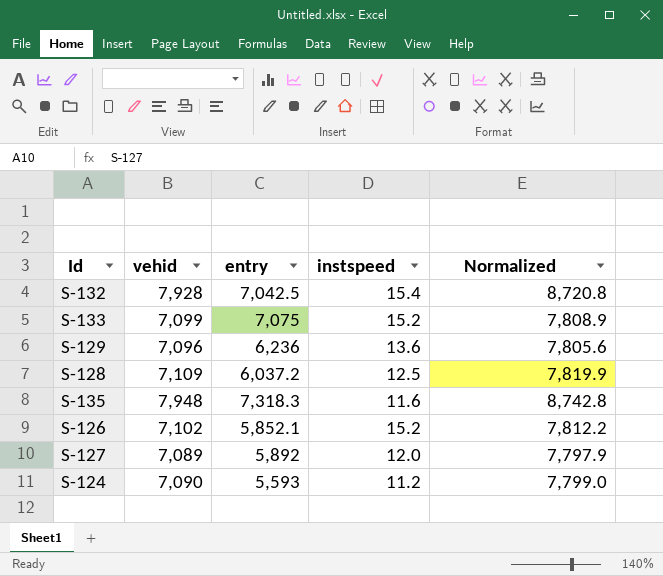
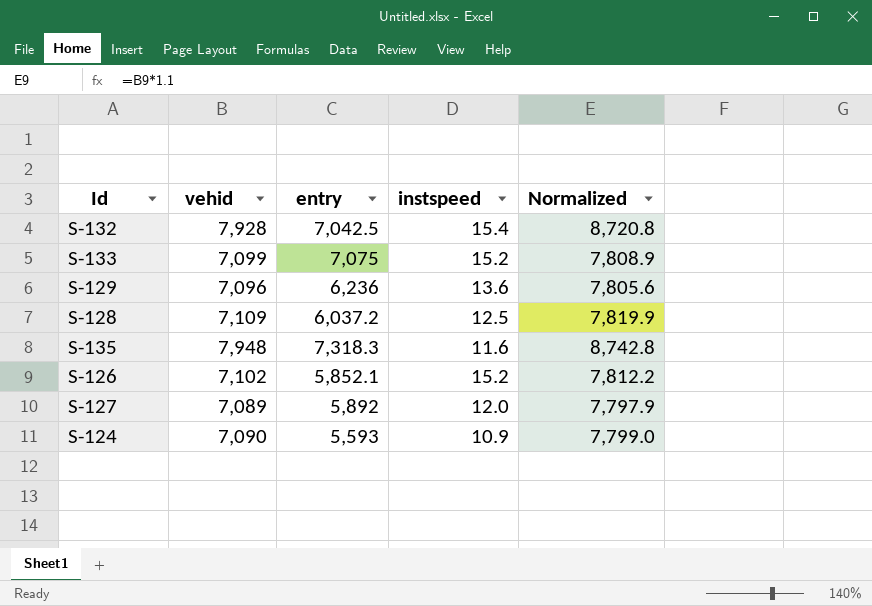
S-124 | instspeed: 11.2 -> 10.9

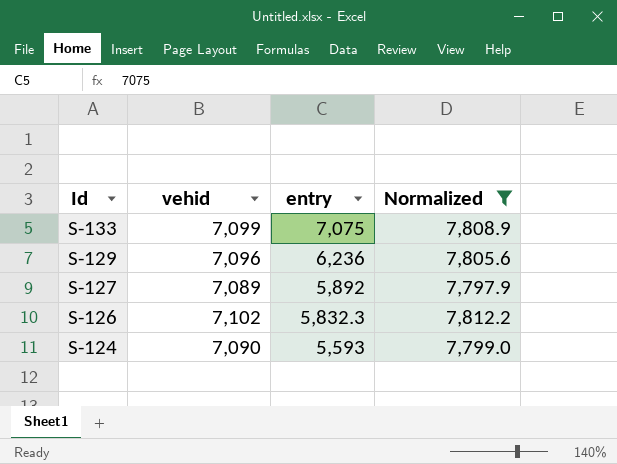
filter: none -> Normalized <= 7,812.2
row order: none -> Id descending
column instspeed | position: 4 -> none
S-126 | entry: 5,852.1 -> 5,832.3

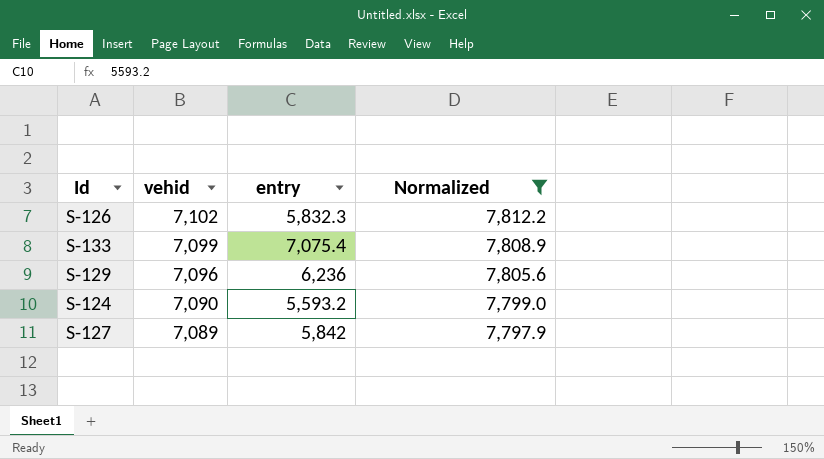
row order: Id descending -> vehid descending
S-133 | entry: 7,075 -> 7,075.4
S-124 | entry: 5,593 -> 5,593.2
S-127 | entry: 5,892 -> 5,842

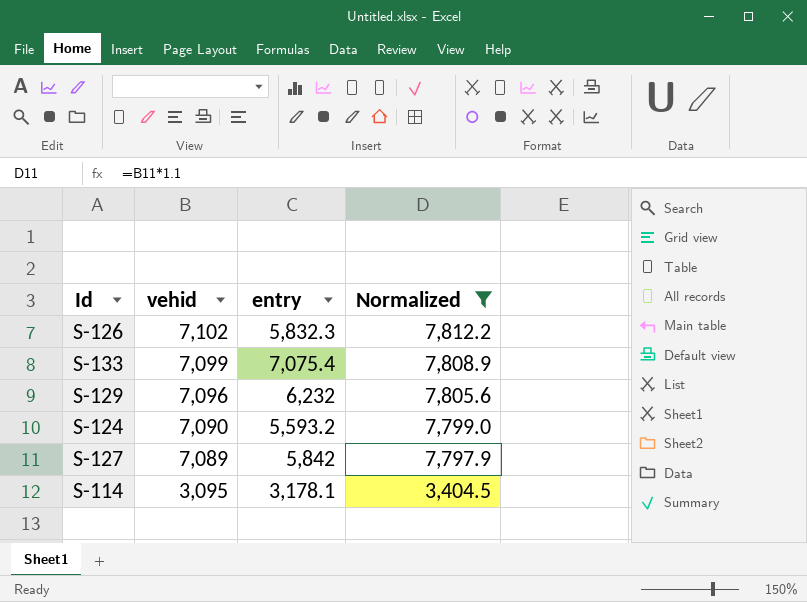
S-129 | entry: 6,236 -> 6,232
row S-114: none -> 3,095 | 3,178.1 | 3,404.5

